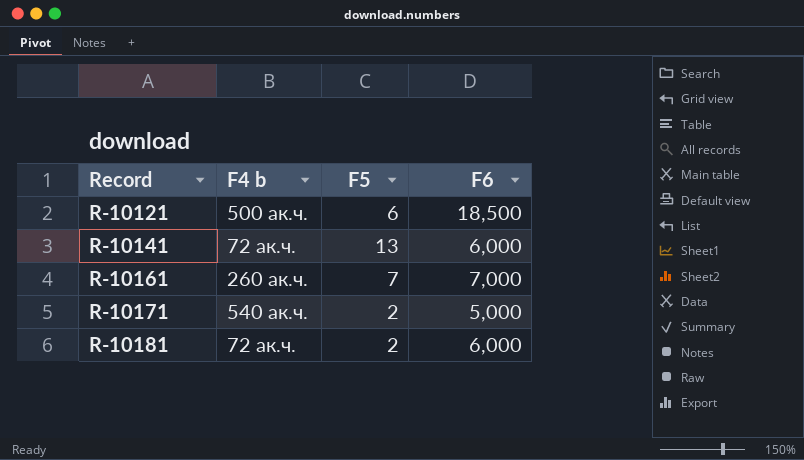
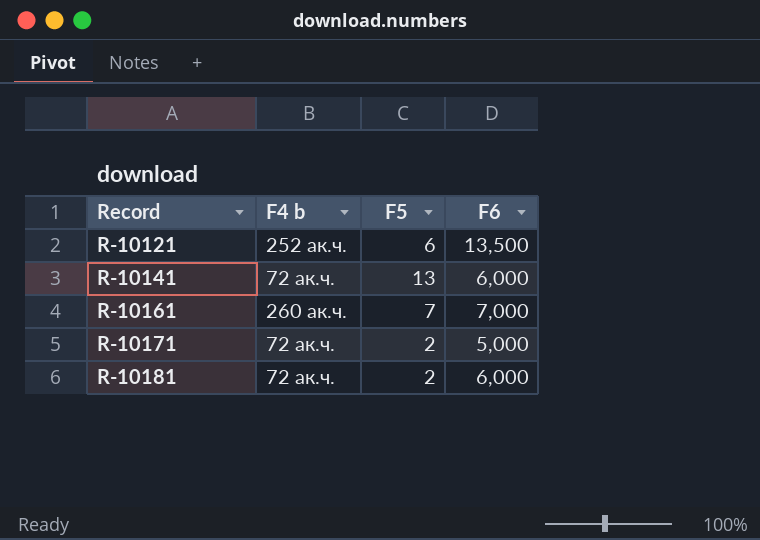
R-10121 | F4 b: 500 ак.ч. -> 252 ак.ч.
R-10121 | F6: 18,500 -> 13,500
R-10171 | F4 b: 540 ак.ч. -> 72 ак.ч.

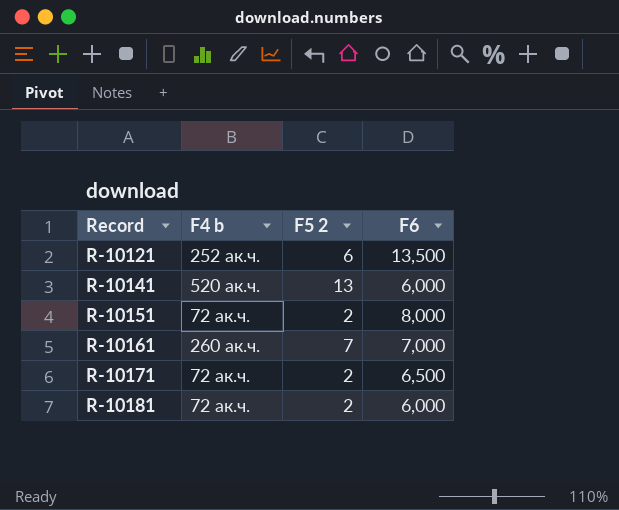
column name: F5 -> F5 2
R-10141 | F4 b: 72 ак.ч. -> 520 ак.ч.
row R-10151: none -> 72 ак.ч. | 2 | 8,000
R-10171 | F6: 5,000 -> 6,500

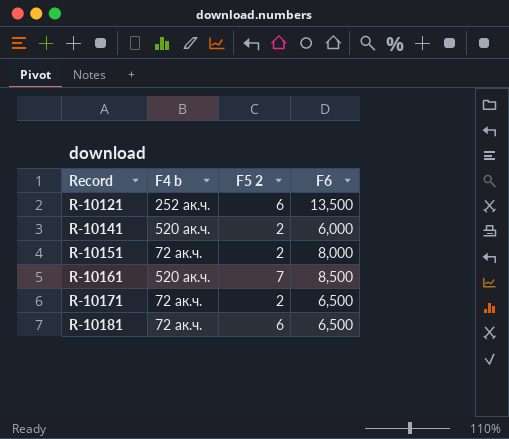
R-10141 | F5 2: 13 -> 2
R-10161 | F4 b: 260 ак.ч. -> 520 ак.ч.
R-10161 | F6: 7,000 -> 8,500
R-10181 | F5 2: 2 -> 6
R-10181 | F6: 6,000 -> 6,500

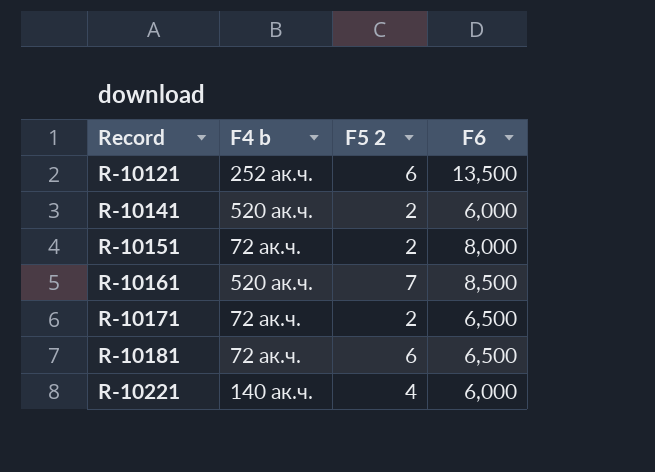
row R-10221: none -> 140 ак.ч. | 4 | 6,000

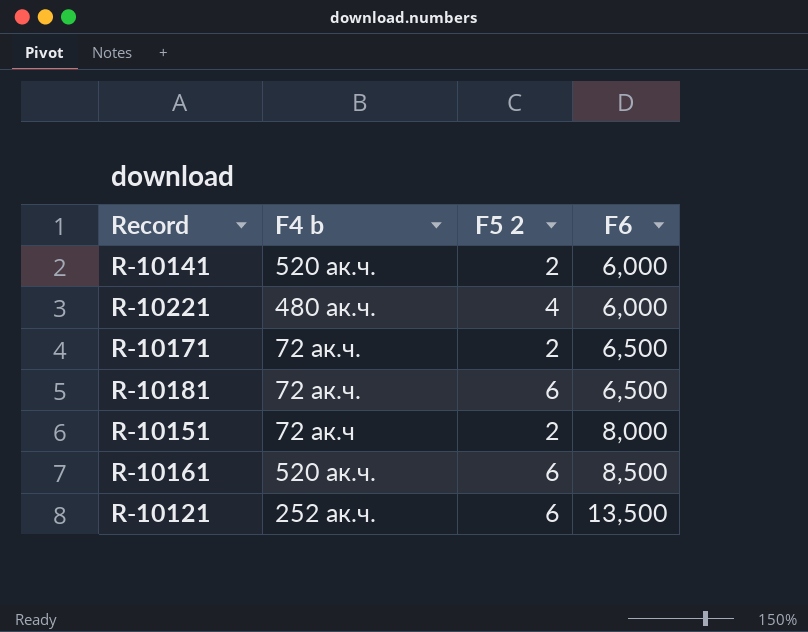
row order: Record ascending -> F6 ascending
R-10221 | F4 b: 140 ак.ч. -> 480 ак.ч.
R-10151 | F4 b: 72 ак.ч. -> 72 ак.ч
R-10161 | F5 2: 7 -> 6

